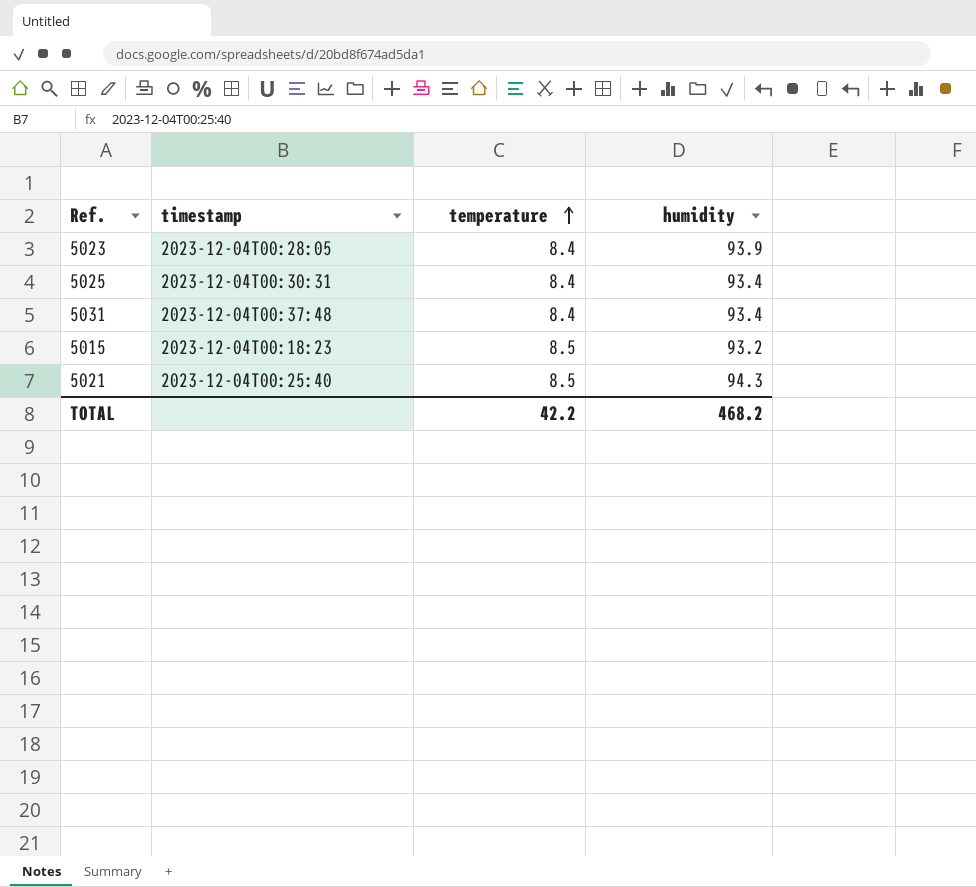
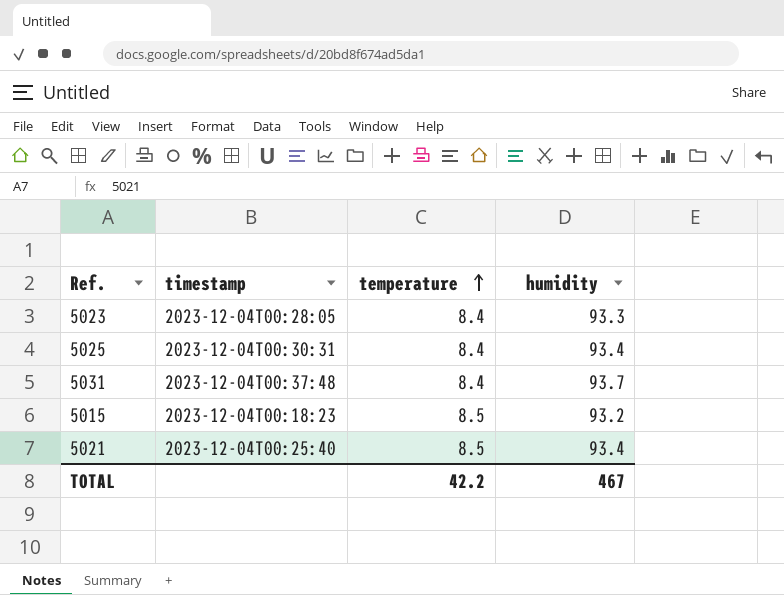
5023 | humidity: 93.9 -> 93.3
5031 | humidity: 93.4 -> 93.7
5021 | humidity: 94.3 -> 93.4
TOTAL | humidity: 468.2 -> 467

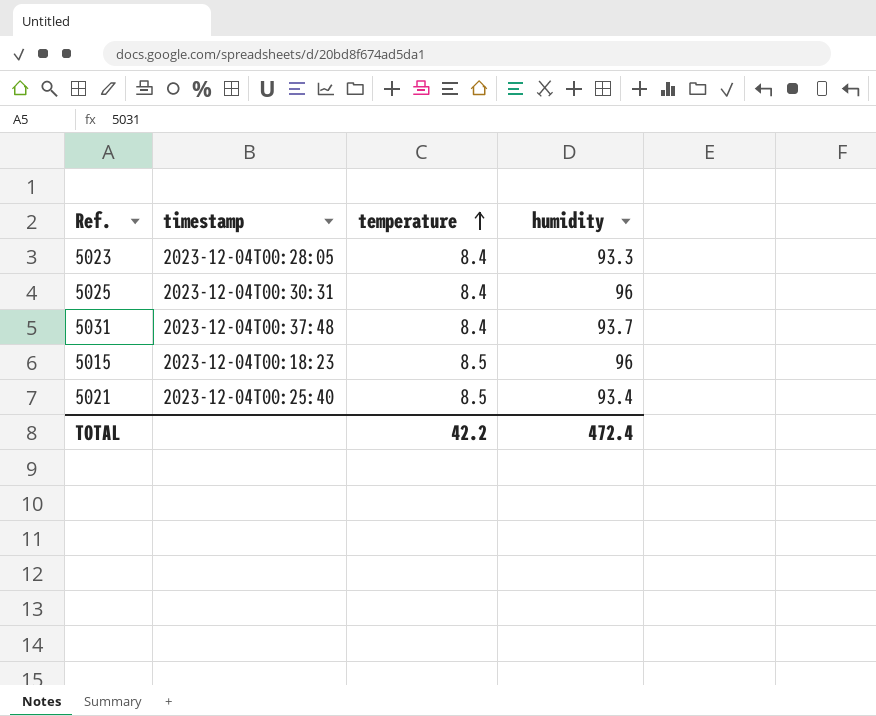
5025 | humidity: 93.4 -> 96
5015 | humidity: 93.2 -> 96
TOTAL | humidity: 467 -> 472.4

